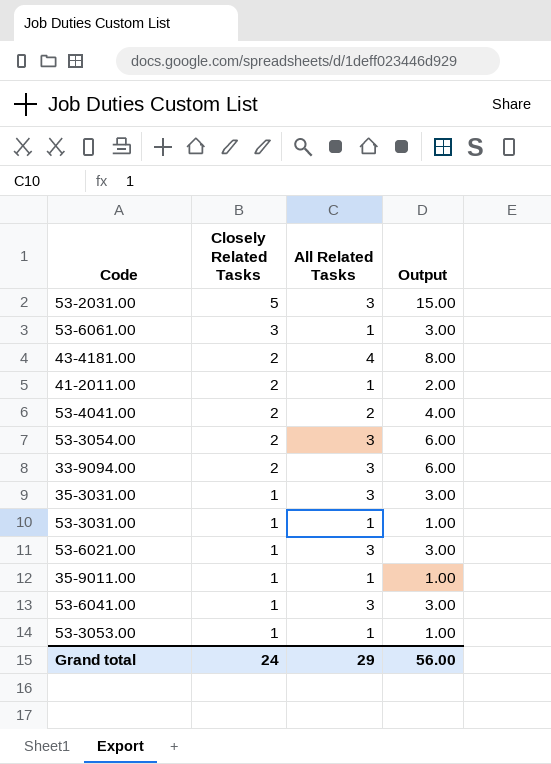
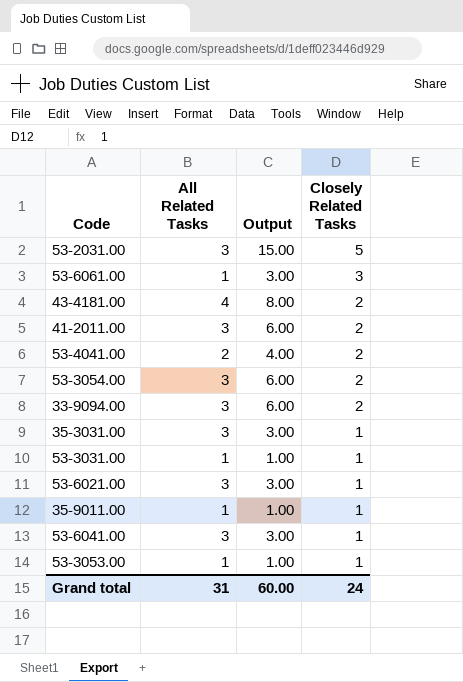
column Closely Related Tasks | position: 2 -> 4
41-2011.00 | All Related Tasks: 1 -> 3
41-2011.00 | Output: 2.00 -> 6.00
Grand total | All Related Tasks: 29 -> 31
Grand total | Output: 56.00 -> 60.00

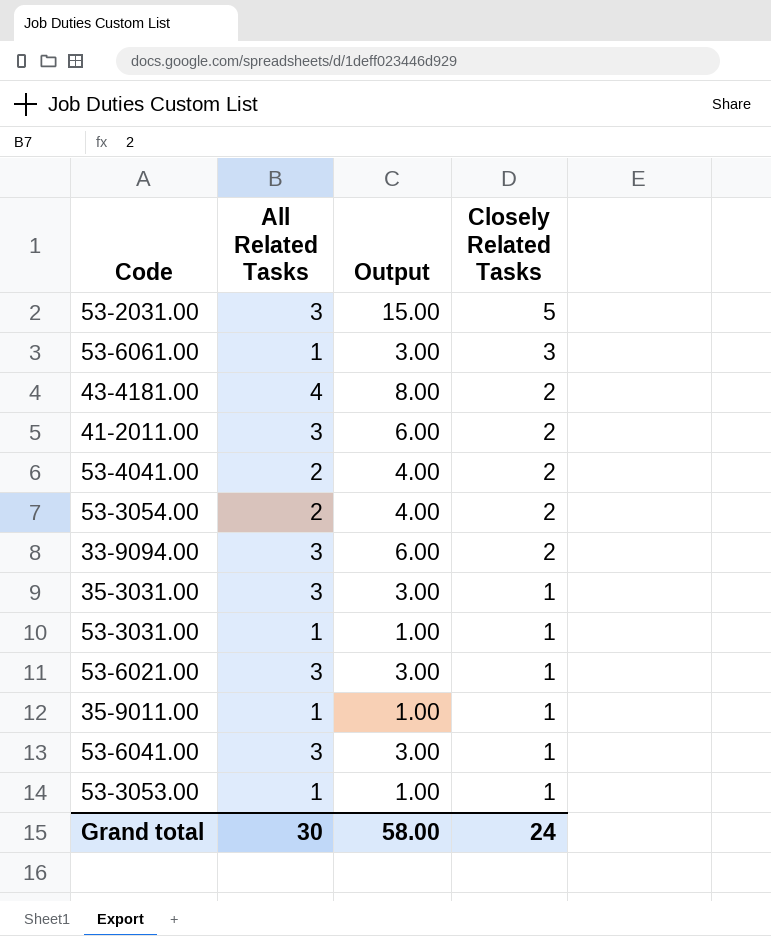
53-3054.00 | All Related Tasks: 3 -> 2
53-3054.00 | Output: 6.00 -> 4.00
Grand total | All Related Tasks: 31 -> 30
Grand total | Output: 60.00 -> 58.00

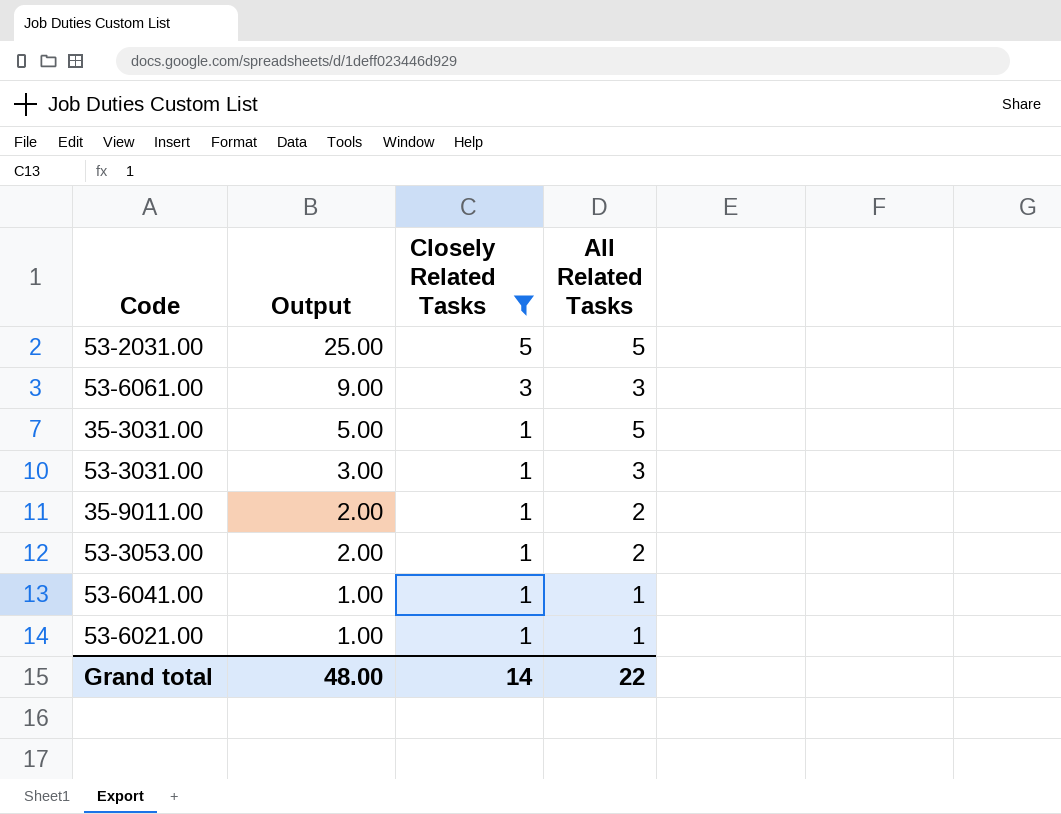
filter: none -> Closely Related Tasks != 2
row order: Closely Related Tasks descending -> Output descending
column All Related Tasks | position: 2 -> 4
53-2031.00 | Output: 15.00 -> 25.00
53-2031.00 | All Related Tasks: 3 -> 5
53-6061.00 | Output: 3.00 -> 9.00
53-6061.00 | All Related Tasks: 1 -> 3
35-3031.00 | Output: 3.00 -> 5.00
35-3031.00 | All Related Tasks: 3 -> 5
53-3031.00 | Output: 1.00 -> 3.00
53-3031.00 | All Related Tasks: 1 -> 3
35-9011.00 | Output: 1.00 -> 2.00
35-9011.00 | All Related Tasks: 1 -> 2
53-3053.00 | Output: 1.00 -> 2.00
53-3053.00 | All Related Tasks: 1 -> 2
53-6041.00 | Output: 3.00 -> 1.00
53-6041.00 | All Related Tasks: 3 -> 1
53-6021.00 | Output: 3.00 -> 1.00
53-6021.00 | All Related Tasks: 3 -> 1
Grand total | Output: 58.00 -> 48.00
Grand total | Closely Related Tasks: 24 -> 14
Grand total | All Related Tasks: 30 -> 22

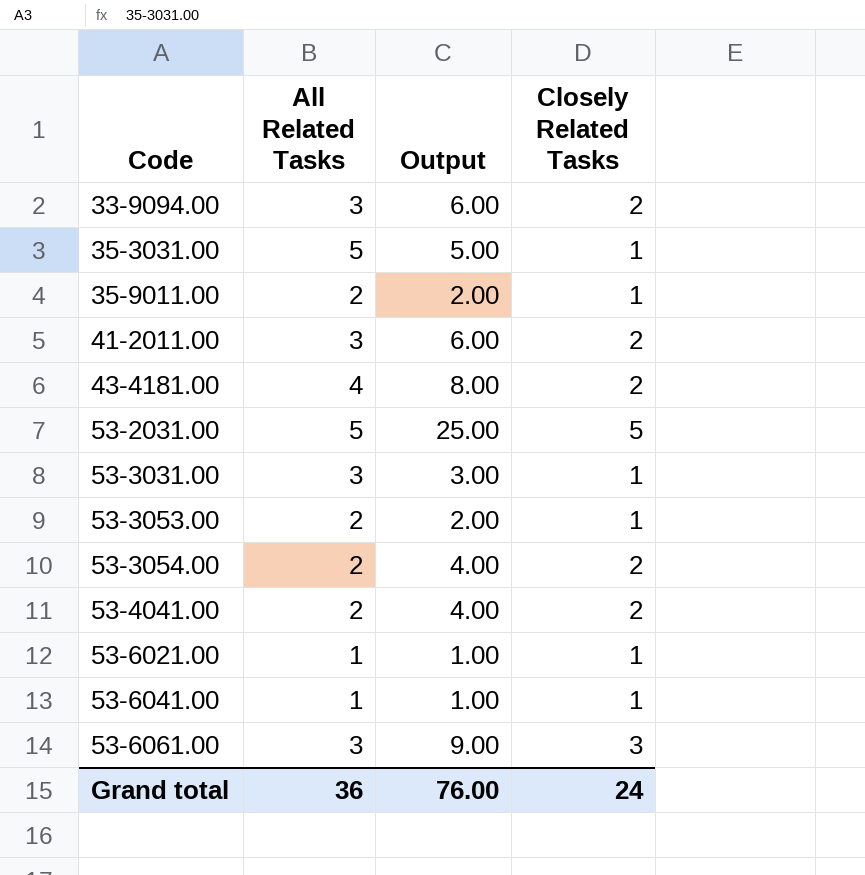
filter: Closely Related Tasks != 2 -> none
row order: Output descending -> Code ascending
column All Related Tasks | position: 4 -> 2
Grand total | All Related Tasks: 22 -> 36
Grand total | Output: 48.00 -> 76.00
Grand total | Closely Related Tasks: 14 -> 24

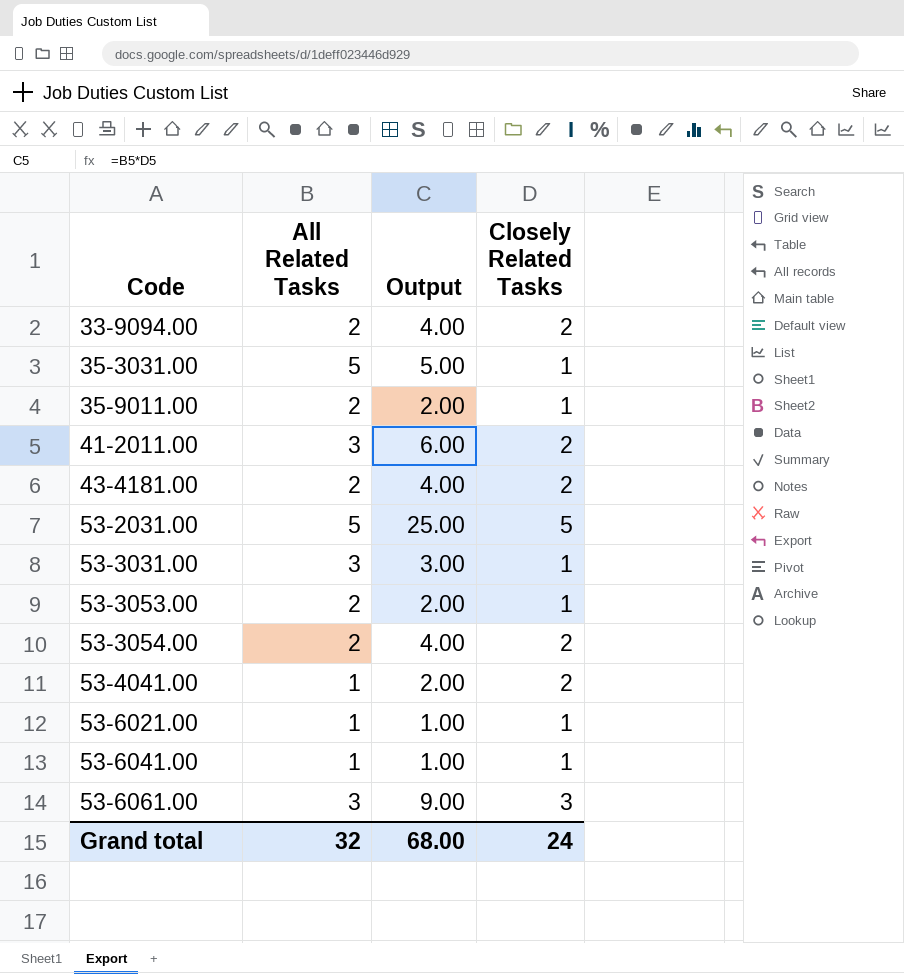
33-9094.00 | All Related Tasks: 3 -> 2
33-9094.00 | Output: 6.00 -> 4.00
43-4181.00 | All Related Tasks: 4 -> 2
43-4181.00 | Output: 8.00 -> 4.00
53-4041.00 | All Related Tasks: 2 -> 1
53-4041.00 | Output: 4.00 -> 2.00
Grand total | All Related Tasks: 36 -> 32
Grand total | Output: 76.00 -> 68.00

